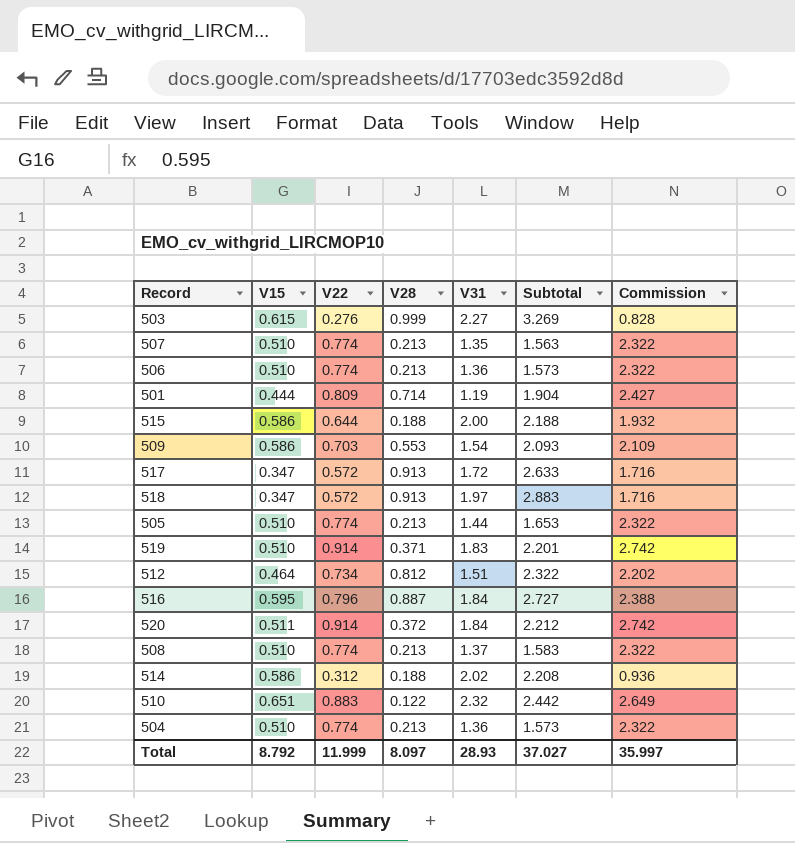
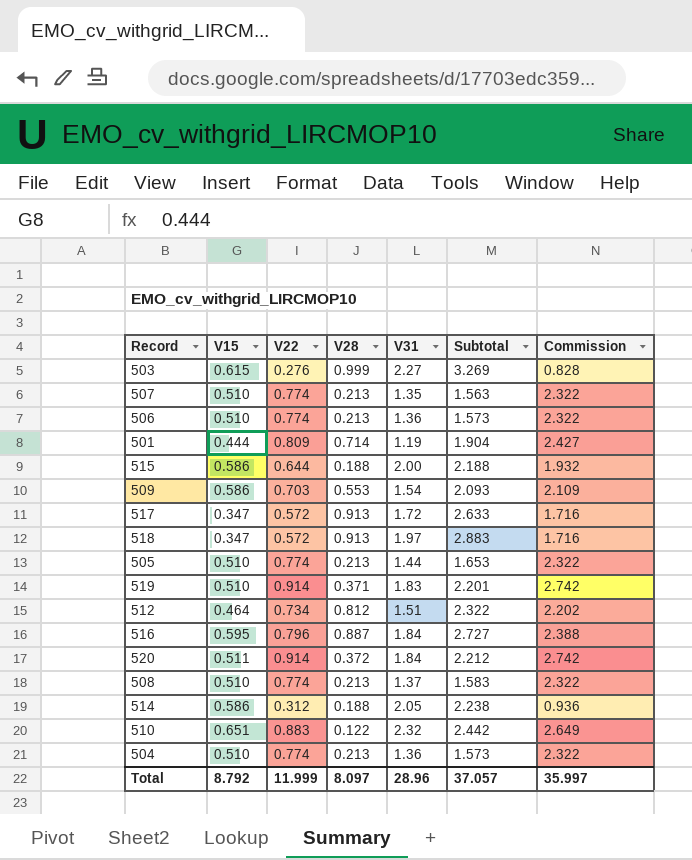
514 | V31: 2.02 -> 2.05
514 | Subtotal: 2.208 -> 2.238
Total | V31: 28.93 -> 28.96
Total | Subtotal: 37.027 -> 37.057

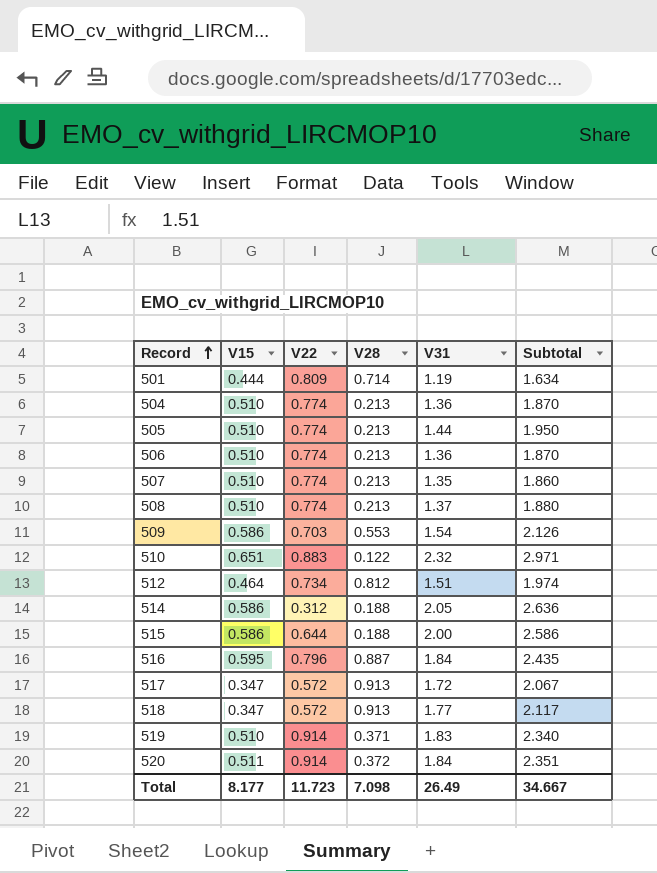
row order: none -> Record ascending
column Commission | formula: [V22] * 3 -> none
column Subtotal | formula: [V28] + [V31] -> [V15] + [V31]
row 503: 0.615 | 0.276 | 0.999 | 2.27 | 3.269 | 0.828 -> none
518 | V31: 1.97 -> 1.77
Total | V15: 8.792 -> 8.177
Total | V22: 11.999 -> 11.723
Total | V28: 8.097 -> 7.098
Total | V31: 28.96 -> 26.49
Total | Subtotal: 37.057 -> 34.667

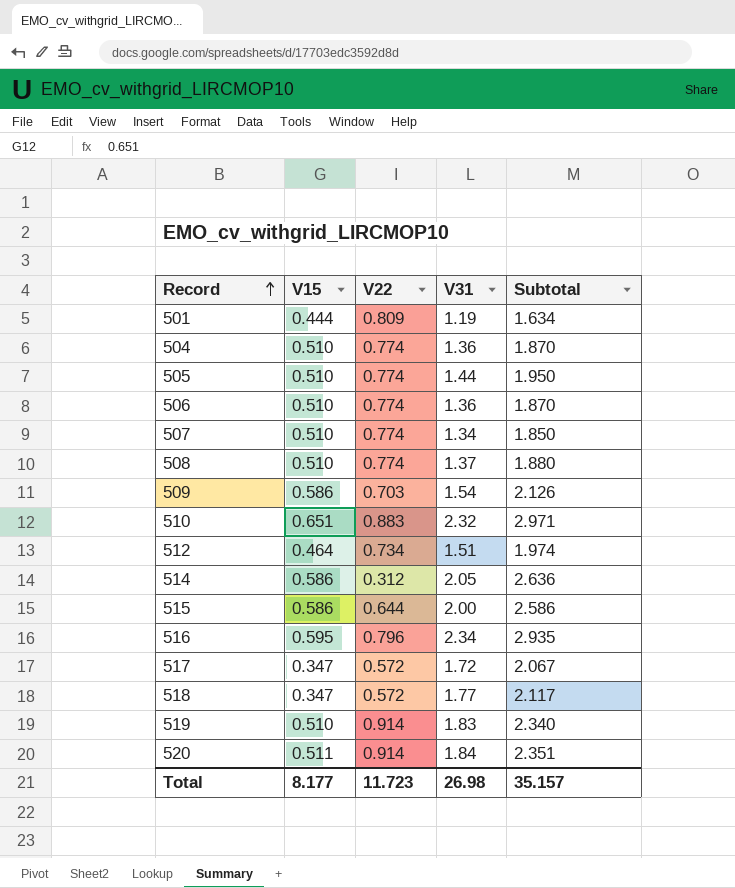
column V28 | position: 4 -> none
507 | V31: 1.35 -> 1.34
507 | Subtotal: 1.860 -> 1.850
516 | V31: 1.84 -> 2.34
516 | Subtotal: 2.435 -> 2.935
Total | V31: 26.49 -> 26.98
Total | Subtotal: 34.667 -> 35.157

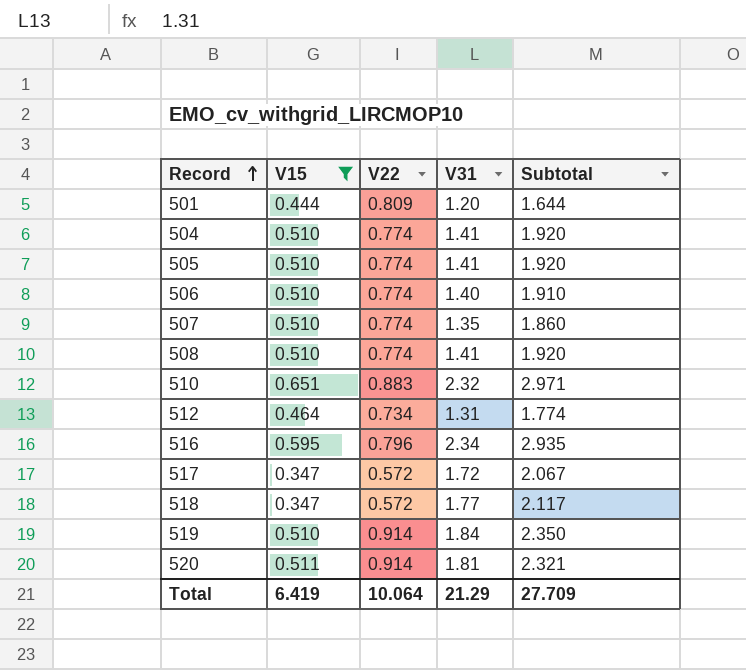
filter: none -> V15 != 0.586
501 | V31: 1.19 -> 1.20
501 | Subtotal: 1.634 -> 1.644
504 | V31: 1.36 -> 1.41
504 | Subtotal: 1.870 -> 1.920
505 | V31: 1.44 -> 1.41
505 | Subtotal: 1.950 -> 1.920
506 | V31: 1.36 -> 1.40
506 | Subtotal: 1.870 -> 1.910
507 | V31: 1.34 -> 1.35
507 | Subtotal: 1.850 -> 1.860
508 | V31: 1.37 -> 1.41
508 | Subtotal: 1.880 -> 1.920
512 | V31: 1.51 -> 1.31
512 | Subtotal: 1.974 -> 1.774
519 | V31: 1.83 -> 1.84
519 | Subtotal: 2.340 -> 2.350
520 | V31: 1.84 -> 1.81
520 | Subtotal: 2.351 -> 2.321
Total | V15: 8.177 -> 6.419
Total | V22: 11.723 -> 10.064
Total | V31: 26.98 -> 21.29
Total | Subtotal: 35.157 -> 27.709

